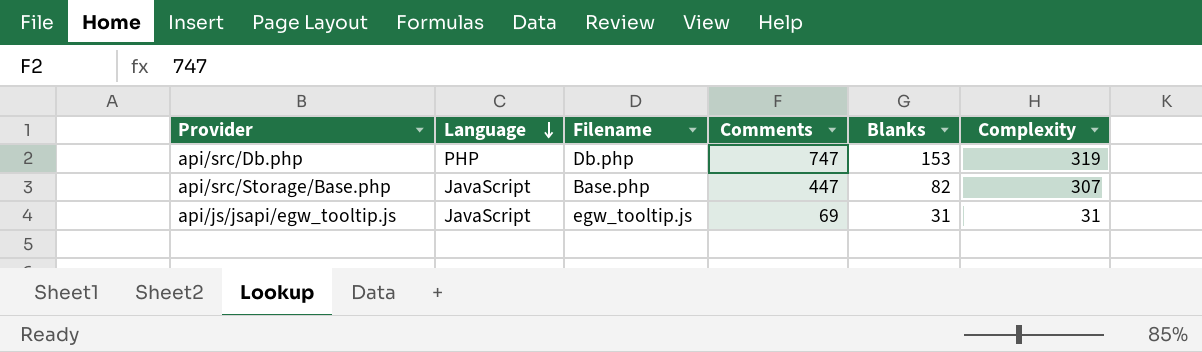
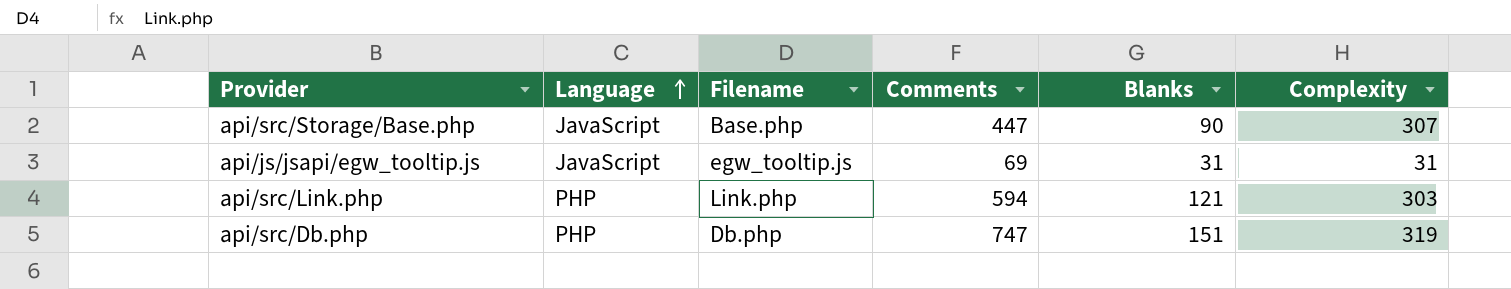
row order: Language descending -> Language ascending
api/src/Storage/Base.php | Blanks: 82 -> 90
row api/src/Link.php: none -> PHP | Link.php | 594 | 121 | 303
api/src/Db.php | Blanks: 153 -> 151

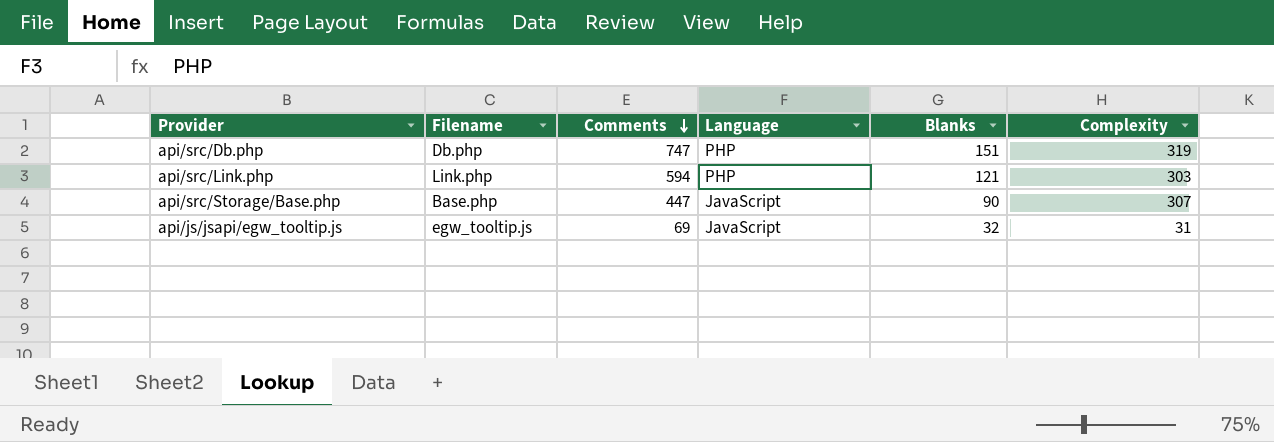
row order: Language ascending -> Comments descending
column Language | position: 2 -> 4
api/js/jsapi/egw_tooltip.js | Blanks: 31 -> 32

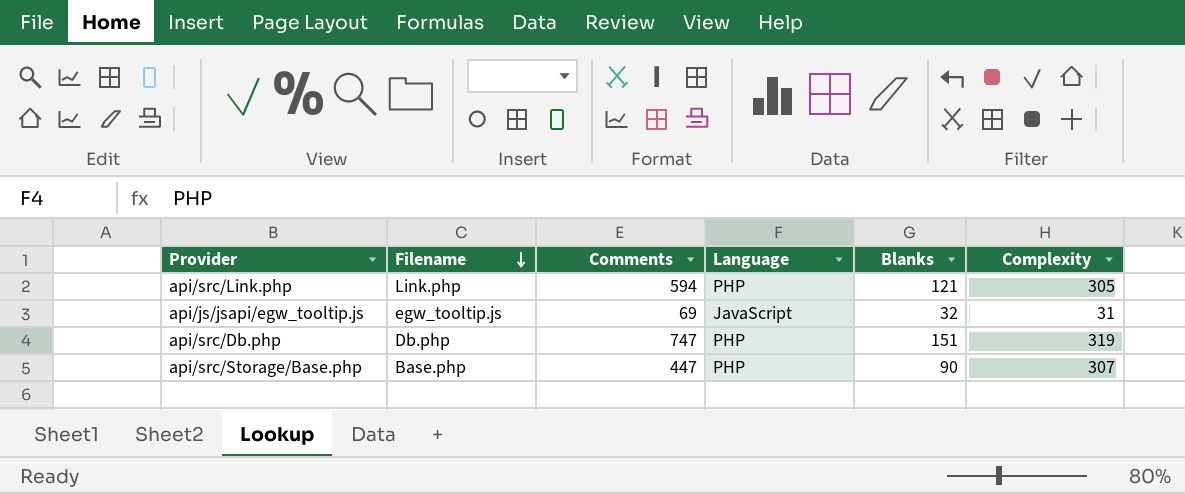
row order: Comments descending -> Filename descending
api/src/Link.php | Complexity: 303 -> 305
api/src/Storage/Base.php | Language: JavaScript -> PHP

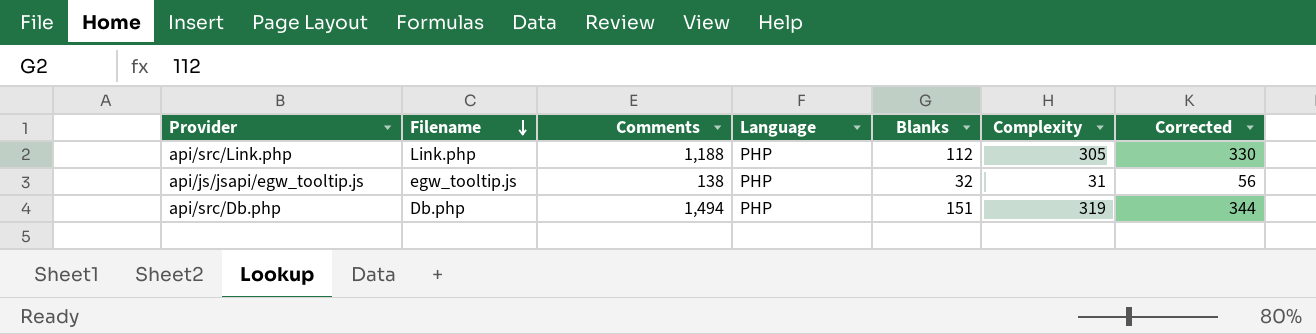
column Corrected | formula: none -> [Complexity] + 25
row api/src/Storage/Base.php: Base.php | 447 | PHP | 90 | 307 -> none
api/src/Link.php | Comments: 594 -> 1,188
api/src/Link.php | Blanks: 121 -> 112
api/js/jsapi/egw_tooltip.js | Comments: 69 -> 138
api/js/jsapi/egw_tooltip.js | Language: JavaScript -> PHP
api/src/Db.php | Comments: 747 -> 1,494

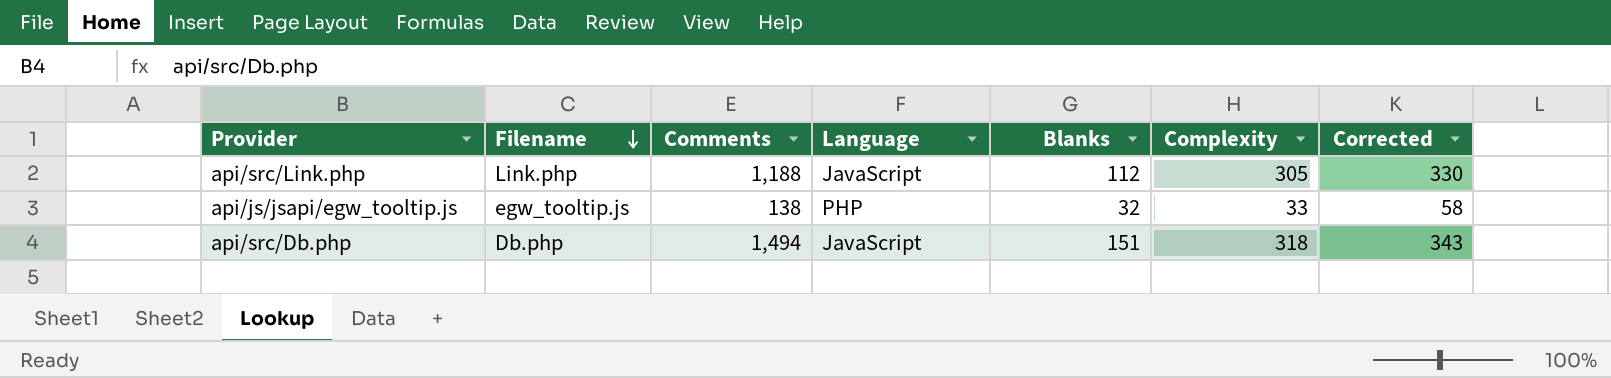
api/src/Link.php | Language: PHP -> JavaScript
api/js/jsapi/egw_tooltip.js | Complexity: 31 -> 33
api/js/jsapi/egw_tooltip.js | Corrected: 56 -> 58
api/src/Db.php | Language: PHP -> JavaScript
api/src/Db.php | Complexity: 319 -> 318
api/src/Db.php | Corrected: 344 -> 343

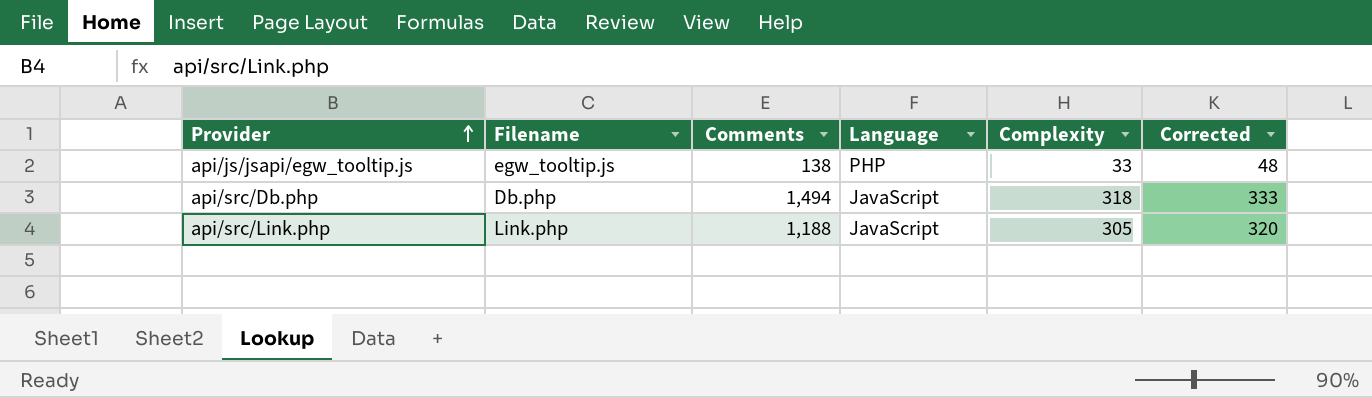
row order: Filename descending -> Provider ascending
column Blanks | position: 5 -> none
column Corrected | formula: [Complexity] + 25 -> [Complexity] + 15

